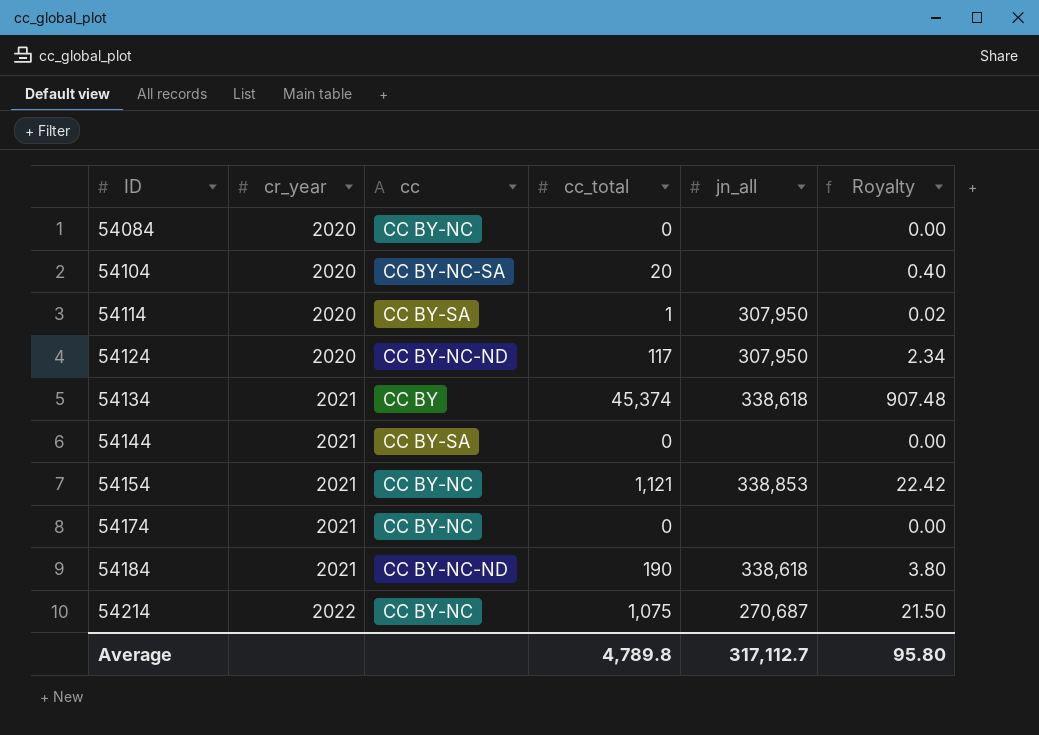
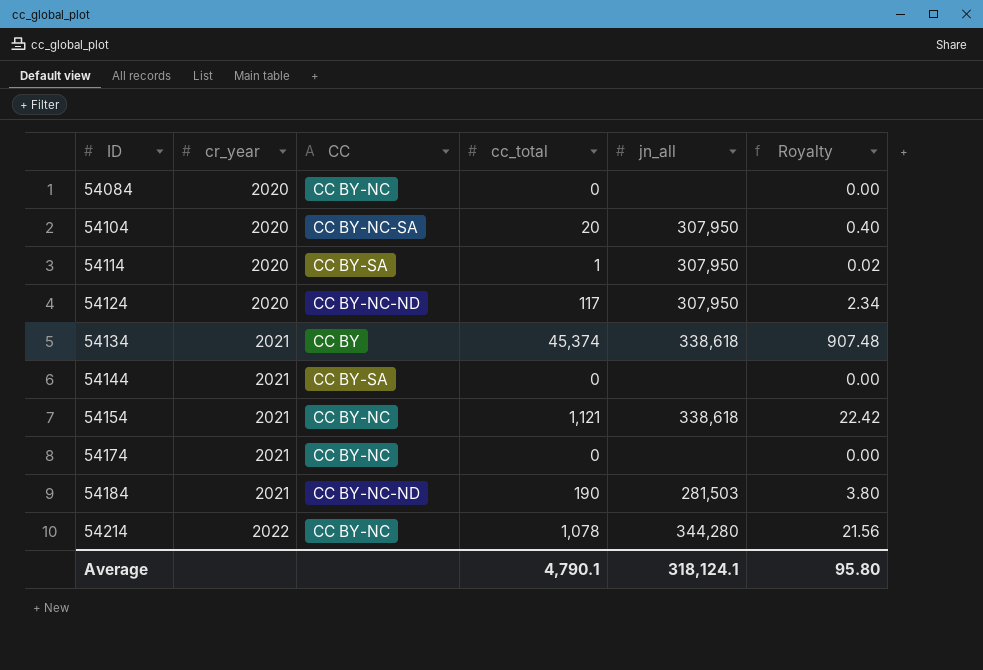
column name: cc -> CC
54104 | jn_all: none -> 307,950
54154 | jn_all: 338,853 -> 338,618
54184 | jn_all: 338,618 -> 281,503
54214 | cc_total: 1,075 -> 1,078
54214 | jn_all: 270,687 -> 344,280
54214 | Royalty: 21.50 -> 21.56
Average | cc_total: 4,789.8 -> 4,790.1
Average | jn_all: 317,112.7 -> 318,124.1

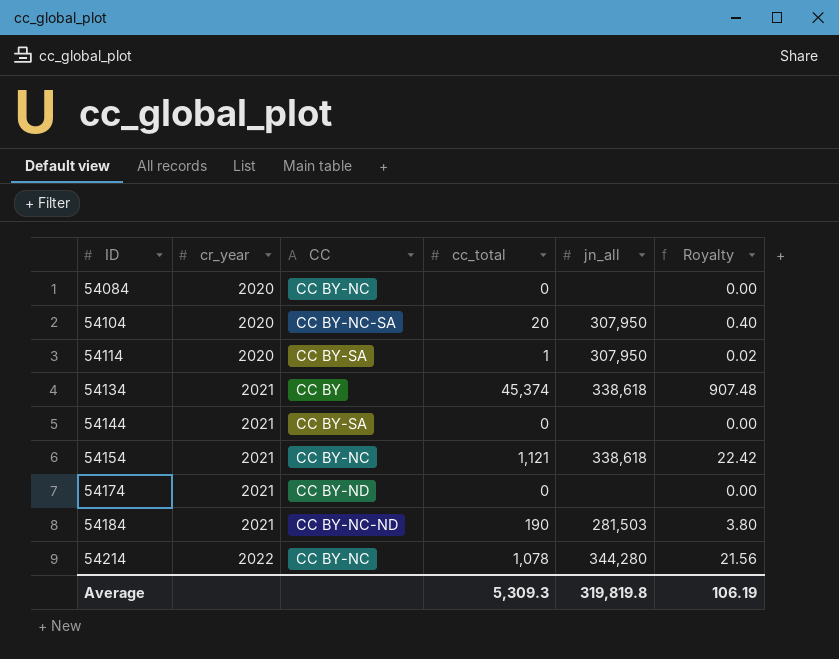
row 54124: 2020 | CC BY-NC-ND | 117 | 307,950 | 2.34 -> none
54174 | CC: CC BY-NC -> CC BY-ND
Average | cc_total: 4,790.1 -> 5,309.3
Average | jn_all: 318,124.1 -> 319,819.8
Average | Royalty: 95.80 -> 106.19

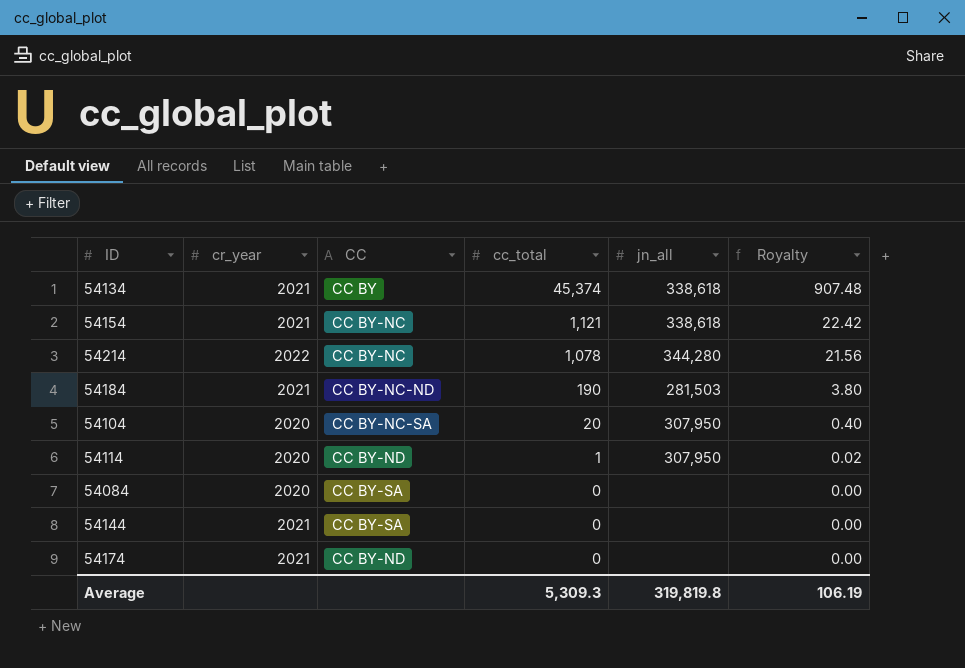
row order: ID ascending -> cc_total descending
54114 | CC: CC BY-SA -> CC BY-ND
54084 | CC: CC BY-NC -> CC BY-SA

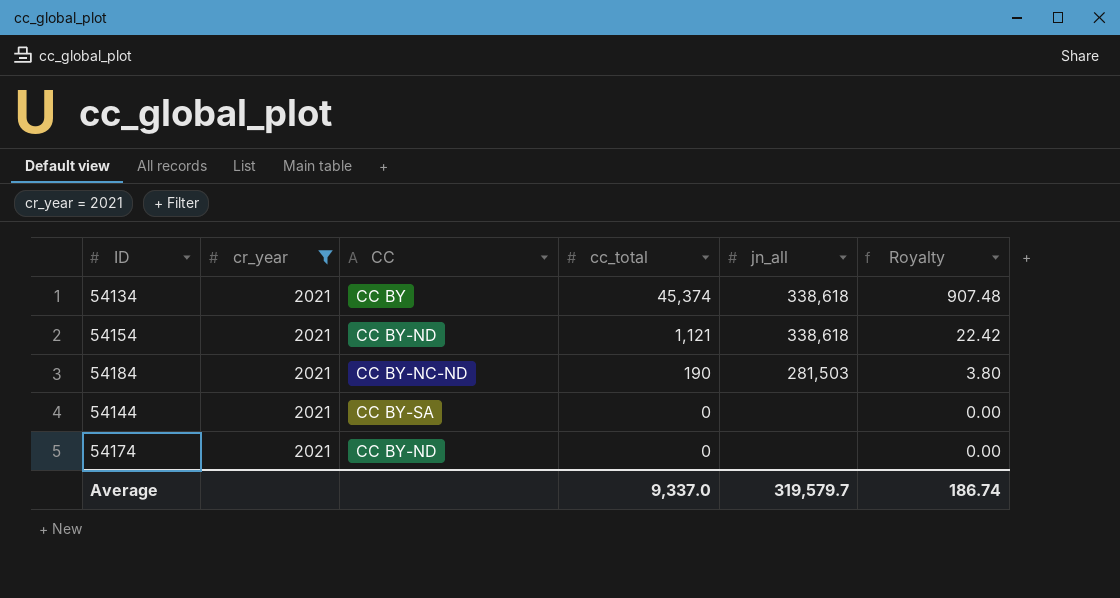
filter: none -> cr_year = 2021
54154 | CC: CC BY-NC -> CC BY-ND
Average | cc_total: 5,309.3 -> 9,337.0
Average | jn_all: 319,819.8 -> 319,579.7
Average | Royalty: 106.19 -> 186.74

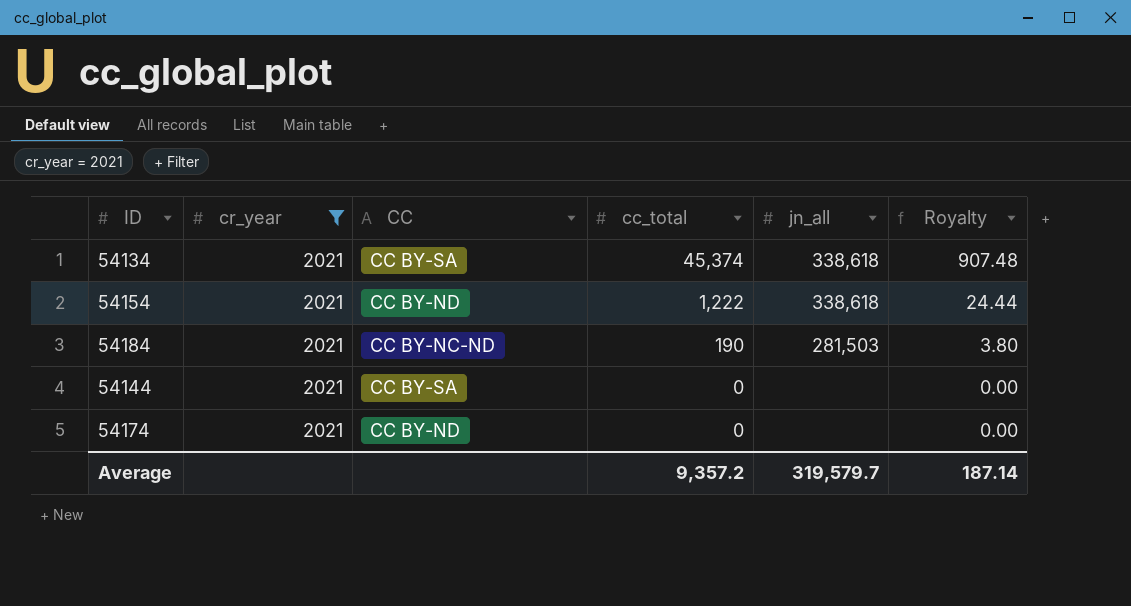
54134 | CC: CC BY -> CC BY-SA
54154 | cc_total: 1,121 -> 1,222
54154 | Royalty: 22.42 -> 24.44
Average | cc_total: 9,337.0 -> 9,357.2
Average | Royalty: 186.74 -> 187.14

